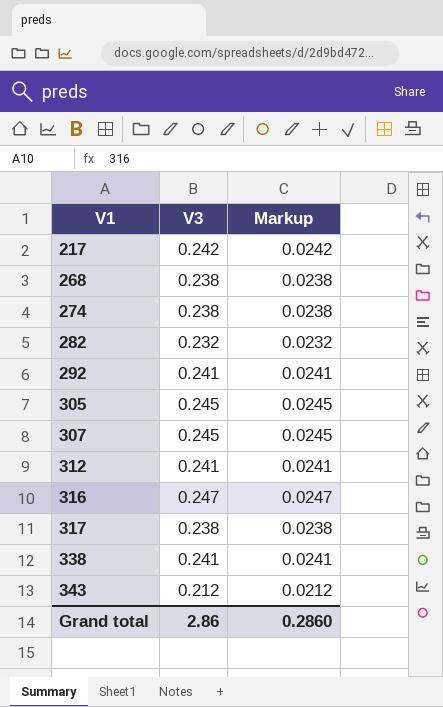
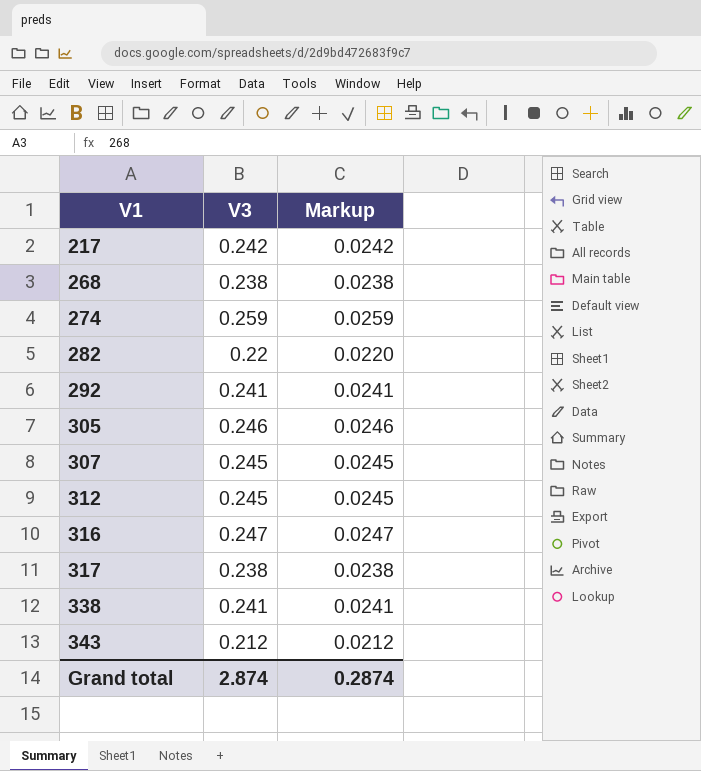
274 | V3: 0.238 -> 0.259
274 | Markup: 0.0238 -> 0.0259
282 | V3: 0.232 -> 0.22
282 | Markup: 0.0232 -> 0.0220
305 | V3: 0.245 -> 0.246
305 | Markup: 0.0245 -> 0.0246
312 | V3: 0.241 -> 0.245
312 | Markup: 0.0241 -> 0.0245
Grand total | V3: 2.86 -> 2.874
Grand total | Markup: 0.2860 -> 0.2874

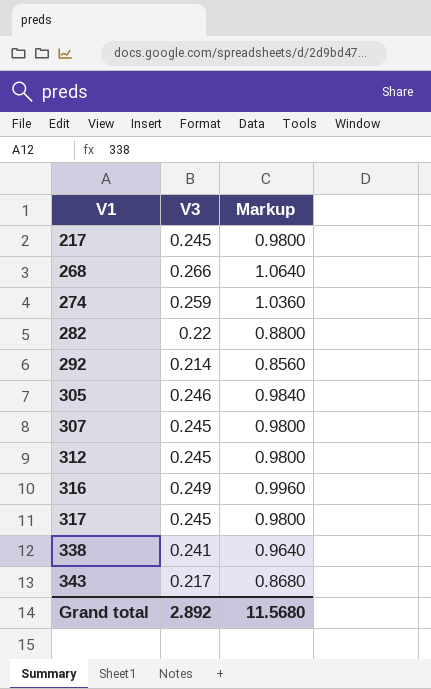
column Markup | formula: [V3] * 0.1 -> [V3] * 4
217 | V3: 0.242 -> 0.245
268 | V3: 0.238 -> 0.266
292 | V3: 0.241 -> 0.214
316 | V3: 0.247 -> 0.249
317 | V3: 0.238 -> 0.245
343 | V3: 0.212 -> 0.217
Grand total | V3: 2.874 -> 2.892
Grand total | Markup: 0.2874 -> 11.5680

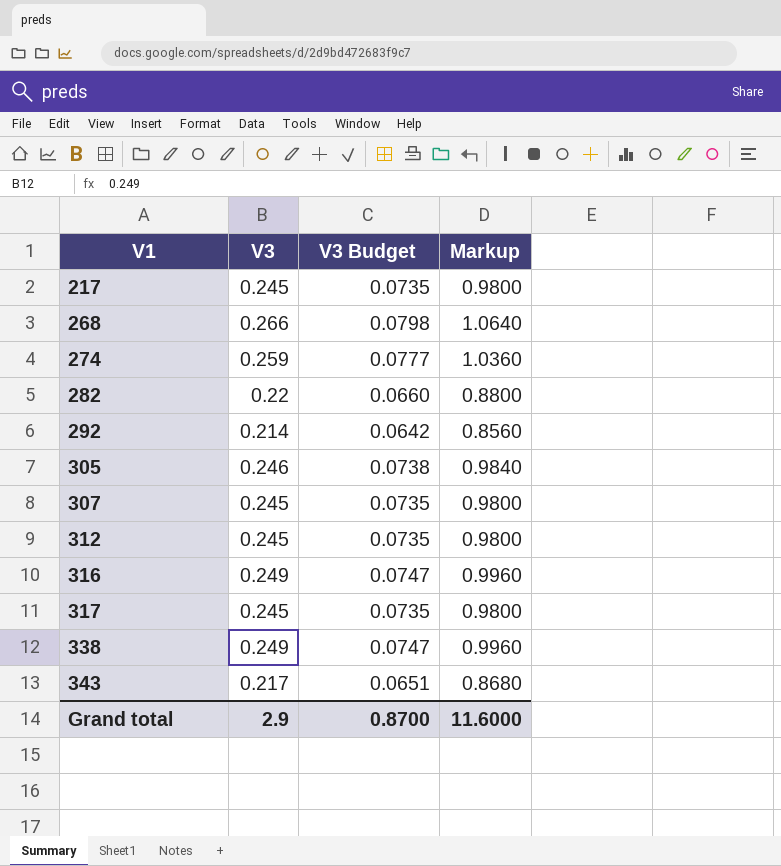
column V3 Budget | formula: none -> [V3] * 0.3
338 | V3: 0.241 -> 0.249
338 | Markup: 0.9640 -> 0.9960
Grand total | V3: 2.892 -> 2.9
Grand total | Markup: 11.5680 -> 11.6000

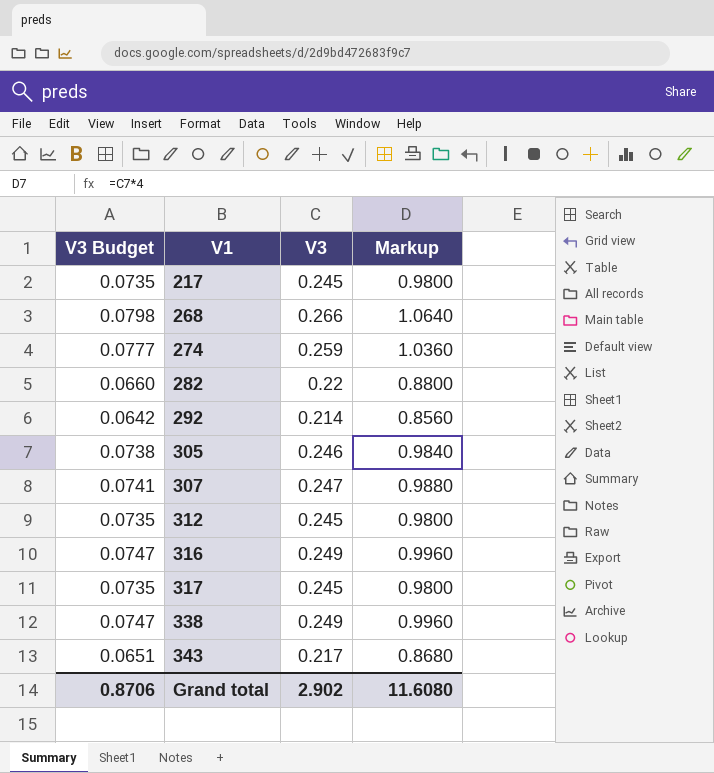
column V3 Budget | position: 3 -> 1
307 | V3 Budget: 0.0735 -> 0.0741
307 | V3: 0.245 -> 0.247
307 | Markup: 0.9800 -> 0.9880
Grand total | V3 Budget: 0.8700 -> 0.8706
Grand total | V3: 2.9 -> 2.902
Grand total | Markup: 11.6000 -> 11.6080

